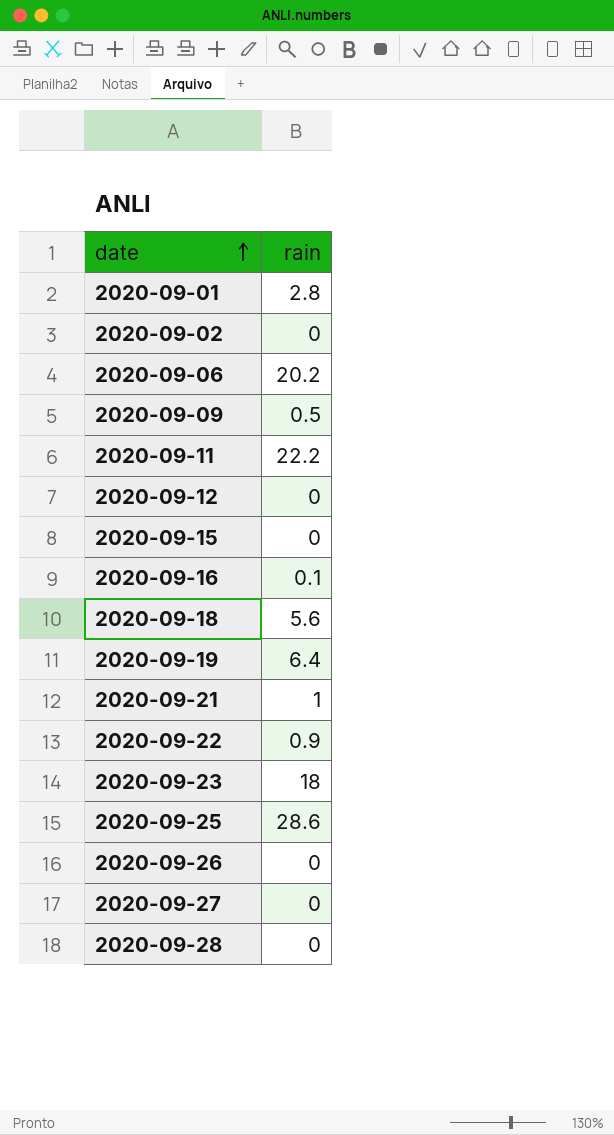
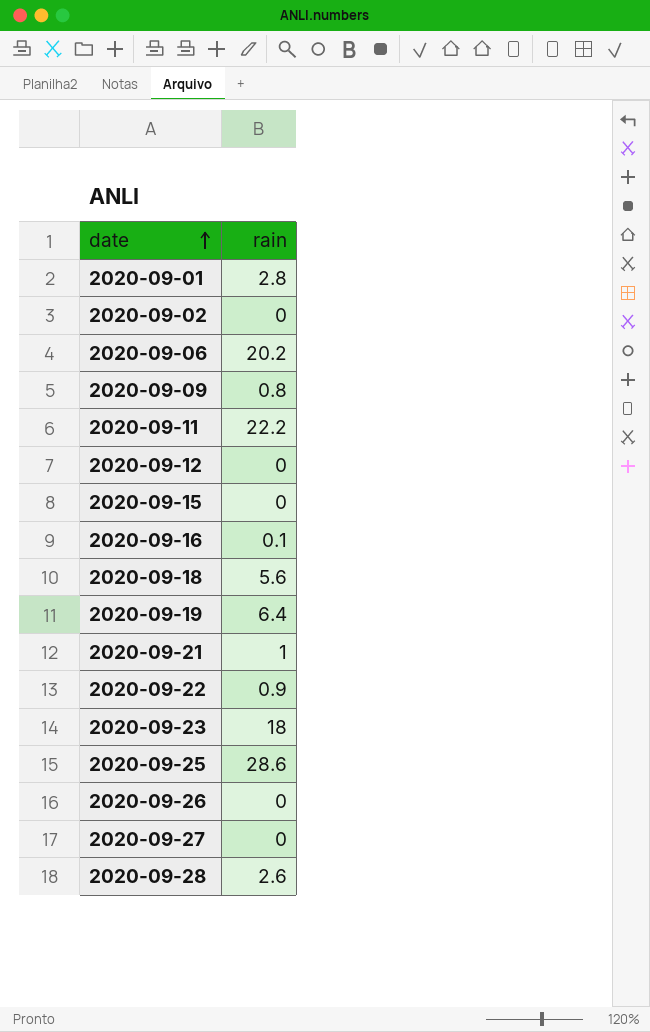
2020-09-09 | rain: 0.5 -> 0.8
2020-09-28 | rain: 0 -> 2.6

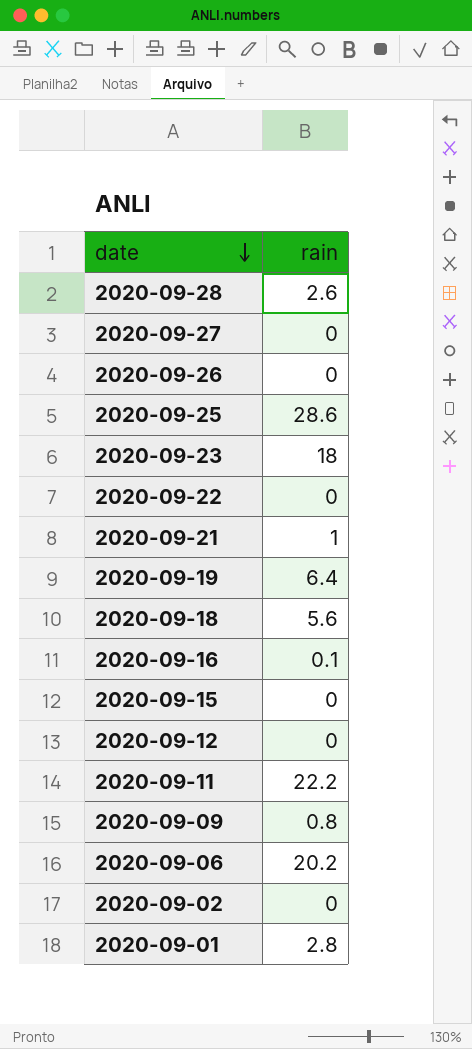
row order: date ascending -> date descending
2020-09-22 | rain: 0.9 -> 0

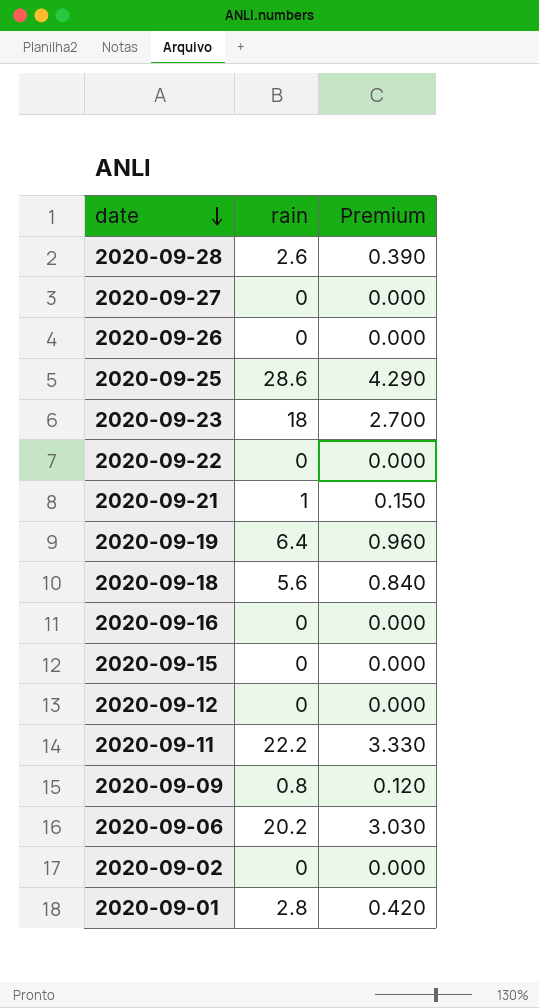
column Premium | formula: none -> [rain] * 0.15
2020-09-16 | rain: 0.1 -> 0

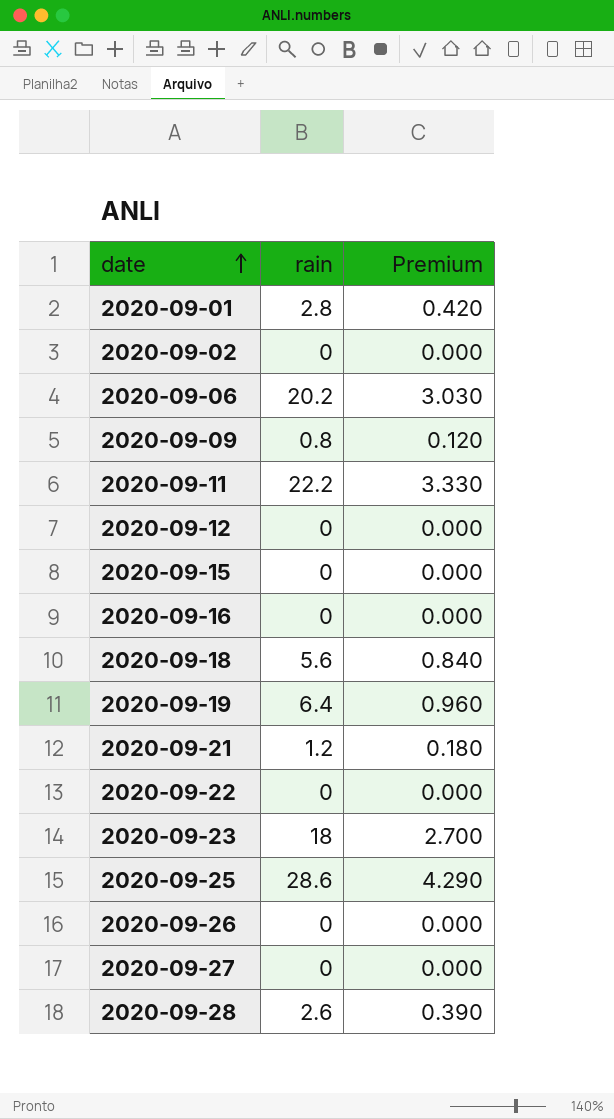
row order: date descending -> date ascending
2020-09-21 | rain: 1 -> 1.2
2020-09-21 | Premium: 0.150 -> 0.180

